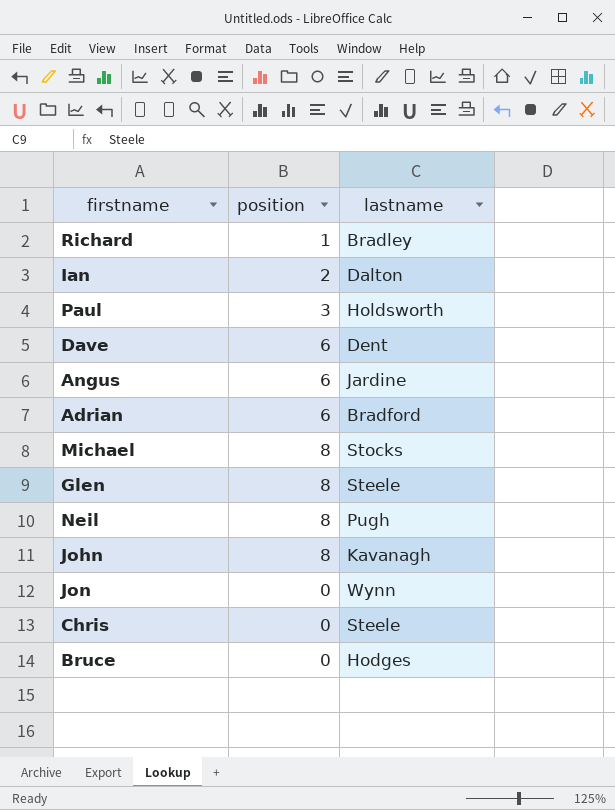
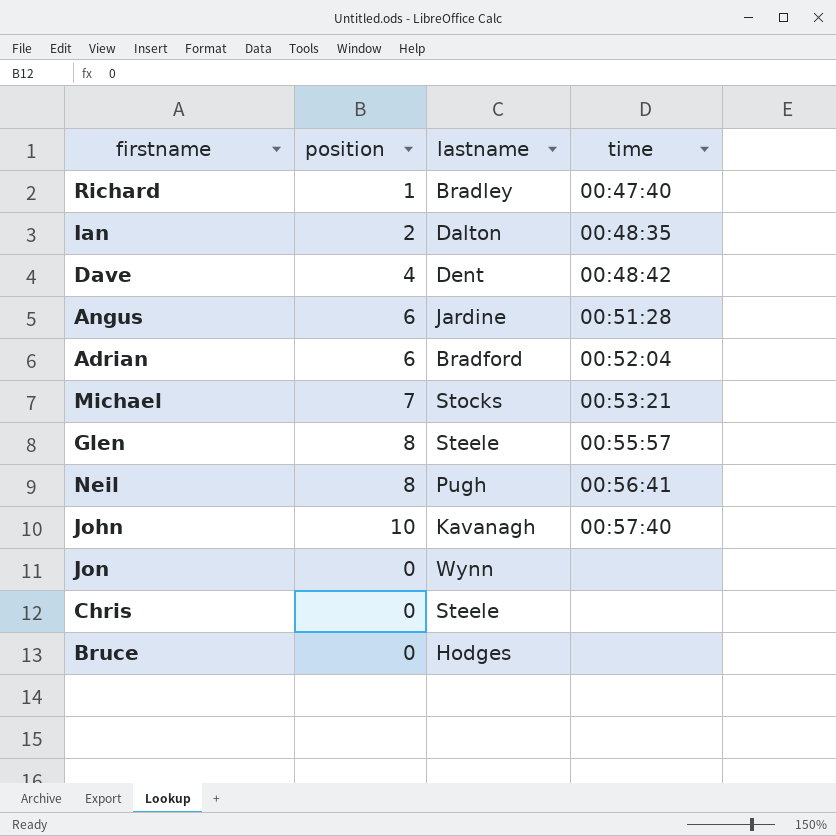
column time | position: none -> 4
row Paul: 3 | Holdsworth -> none
Dave | position: 6 -> 4
Michael | position: 8 -> 7
John | position: 8 -> 10

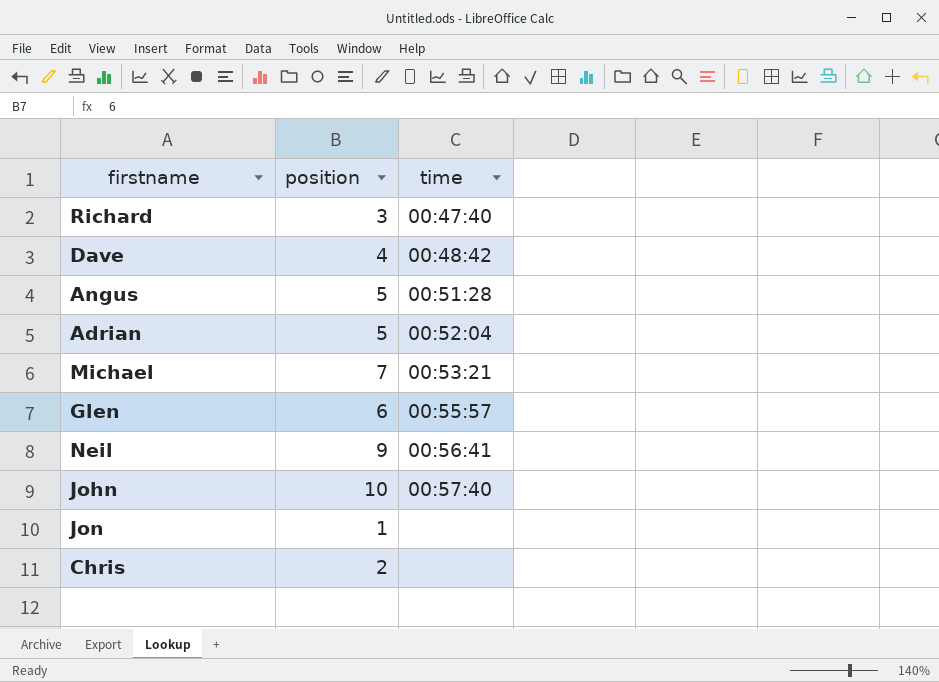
column lastname | position: 3 -> none
row Ian: 2 | Dalton | 00:48:35 -> none
row Bruce: 0 | Hodges | none -> none
Richard | position: 1 -> 3
Angus | position: 6 -> 5
Adrian | position: 6 -> 5
Glen | position: 8 -> 6
Neil | position: 8 -> 9
Jon | position: 0 -> 1
Chris | position: 0 -> 2

